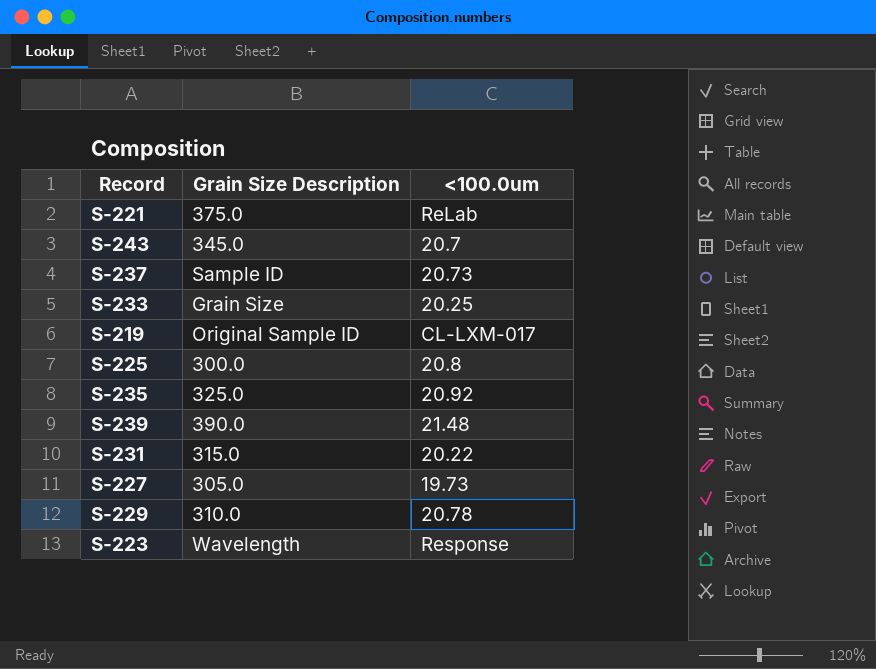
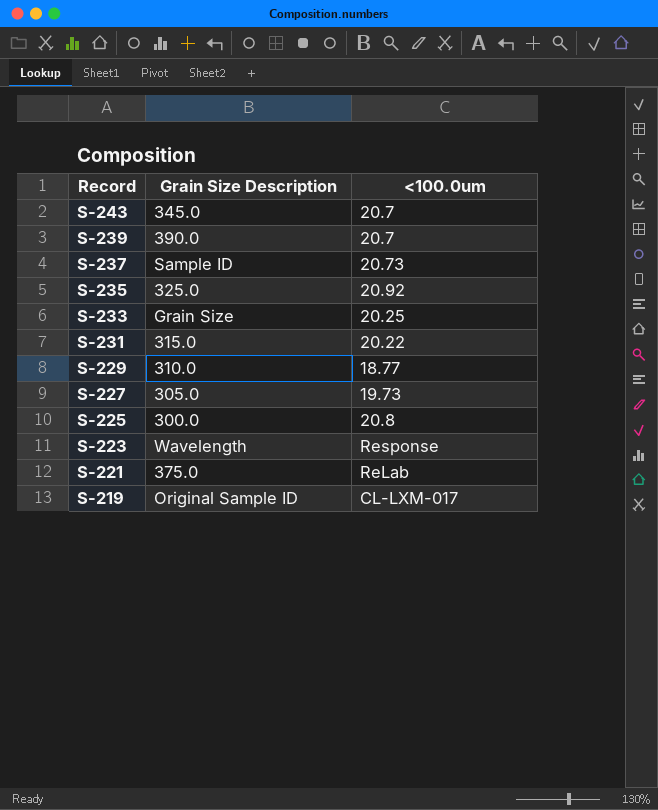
row order: none -> Record descending
S-239 | <100.0um: 21.48 -> 20.7
S-229 | <100.0um: 20.78 -> 18.77

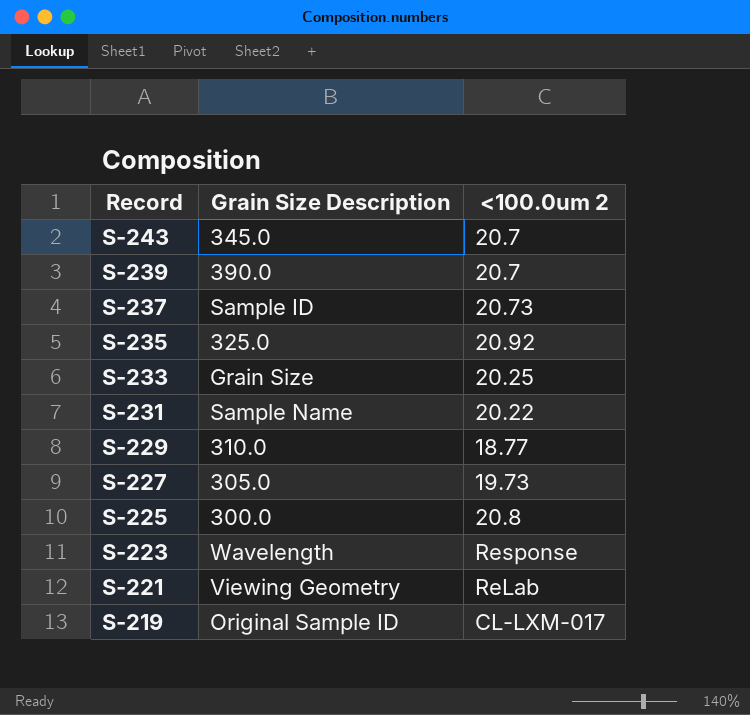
column name: <100.0um -> <100.0um 2
S-231 | Grain Size Description: 315.0 -> Sample Name
S-221 | Grain Size Description: 375.0 -> Viewing Geometry

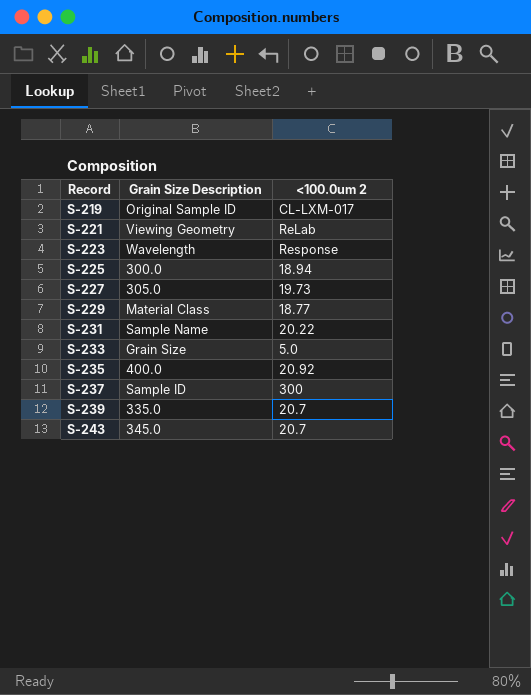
row order: Record descending -> Record ascending
S-225 | <100.0um 2: 20.8 -> 18.94
S-229 | Grain Size Description: 310.0 -> Material Class
S-233 | <100.0um 2: 20.25 -> 5.0
S-235 | Grain Size Description: 325.0 -> 400.0
S-237 | <100.0um 2: 20.73 -> 300
S-239 | Grain Size Description: 390.0 -> 335.0

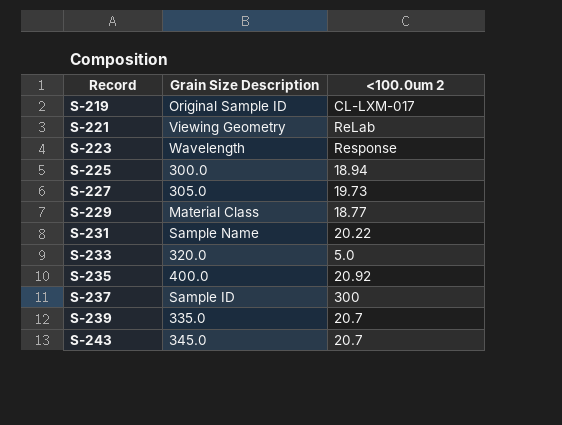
S-233 | Grain Size Description: Grain Size -> 320.0

